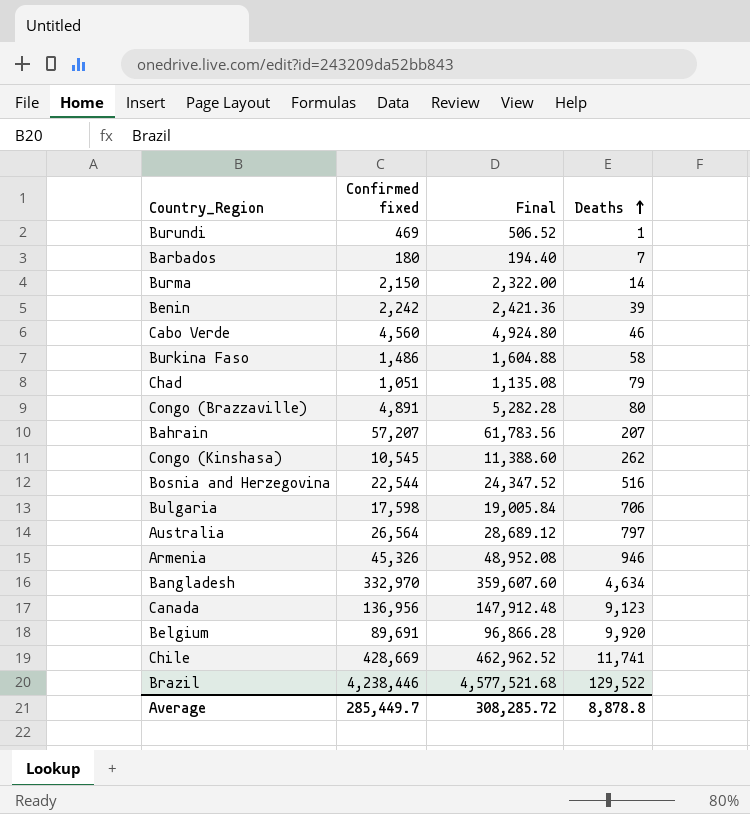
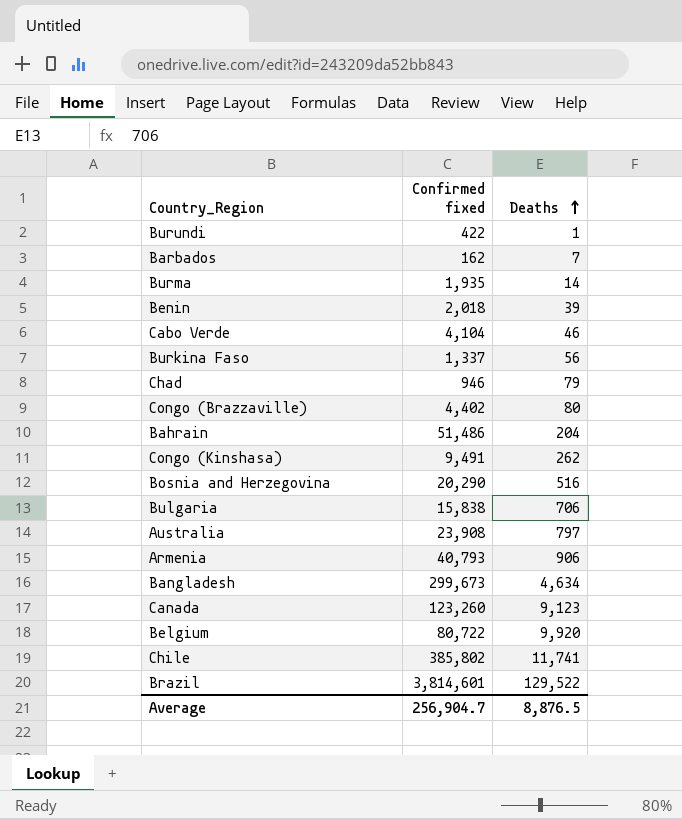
column Final | formula: [Confirmed fixed] * 1.08 -> none
Burundi | Confirmed fixed: 469 -> 422
Barbados | Confirmed fixed: 180 -> 162
Burma | Confirmed fixed: 2,150 -> 1,935
Benin | Confirmed fixed: 2,242 -> 2,018
Cabo Verde | Confirmed fixed: 4,560 -> 4,104
Burkina Faso | Confirmed fixed: 1,486 -> 1,337
Burkina Faso | Deaths: 58 -> 56
Chad | Confirmed fixed: 1,051 -> 946
Congo (Brazzaville) | Confirmed fixed: 4,891 -> 4,402
Bahrain | Confirmed fixed: 57,207 -> 51,486
Bahrain | Deaths: 207 -> 204
Congo (Kinshasa) | Confirmed fixed: 10,545 -> 9,491
Bosnia and Herzegovina | Confirmed fixed: 22,544 -> 20,290
Bulgaria | Confirmed fixed: 17,598 -> 15,838
Australia | Confirmed fixed: 26,564 -> 23,908
Armenia | Confirmed fixed: 45,326 -> 40,793
Armenia | Deaths: 946 -> 906
Bangladesh | Confirmed fixed: 332,970 -> 299,673
Canada | Confirmed fixed: 136,956 -> 123,260
Belgium | Confirmed fixed: 89,691 -> 80,722
Chile | Confirmed fixed: 428,669 -> 385,802
Brazil | Confirmed fixed: 4,238,446 -> 3,814,601
Average | Confirmed fixed: 285,449.7 -> 256,904.7
Average | Deaths: 8,878.8 -> 8,876.5

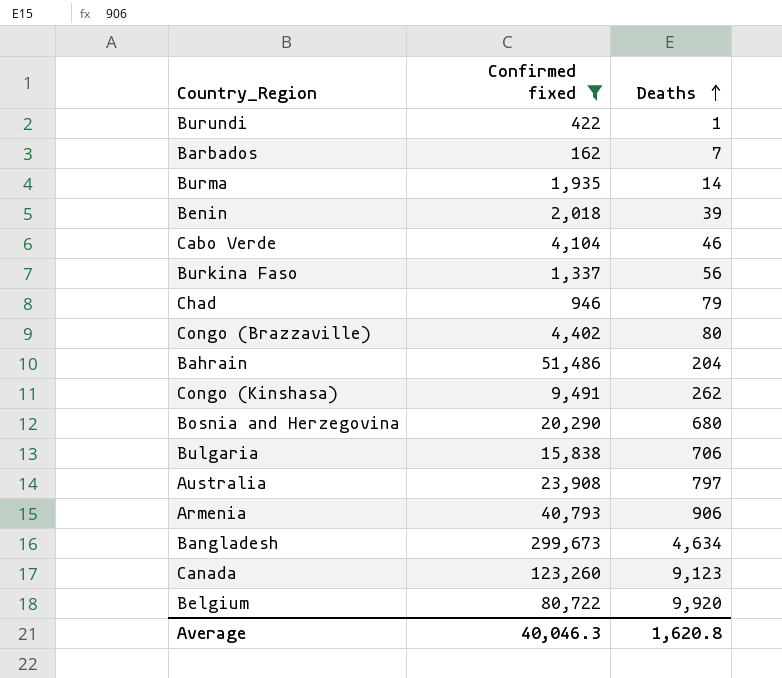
filter: none -> Confirmed fixed <= 299,673
Bosnia and Herzegovina | Deaths: 516 -> 680
Average | Confirmed fixed: 256,904.7 -> 40,046.3
Average | Deaths: 8,876.5 -> 1,620.8

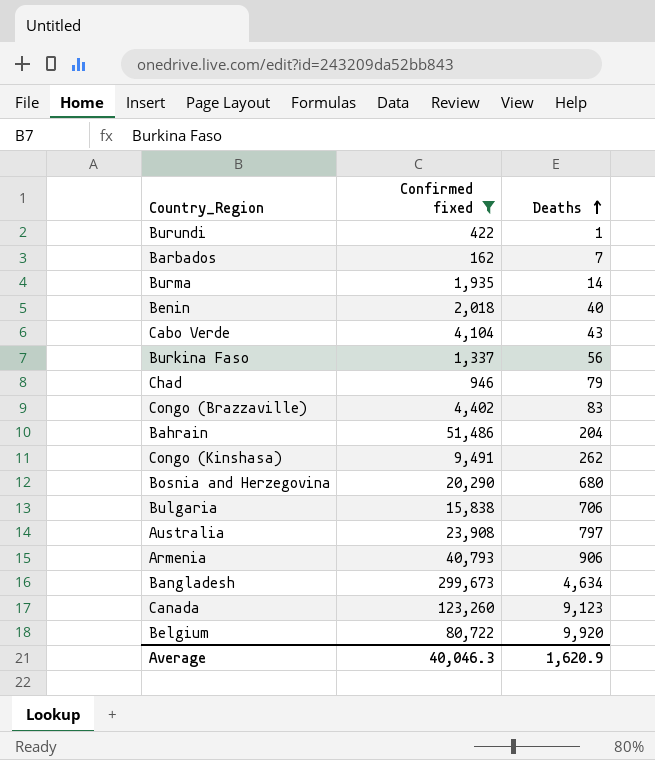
Benin | Deaths: 39 -> 40
Cabo Verde | Deaths: 46 -> 43
Congo (Brazzaville) | Deaths: 80 -> 83
Average | Deaths: 1,620.8 -> 1,620.9

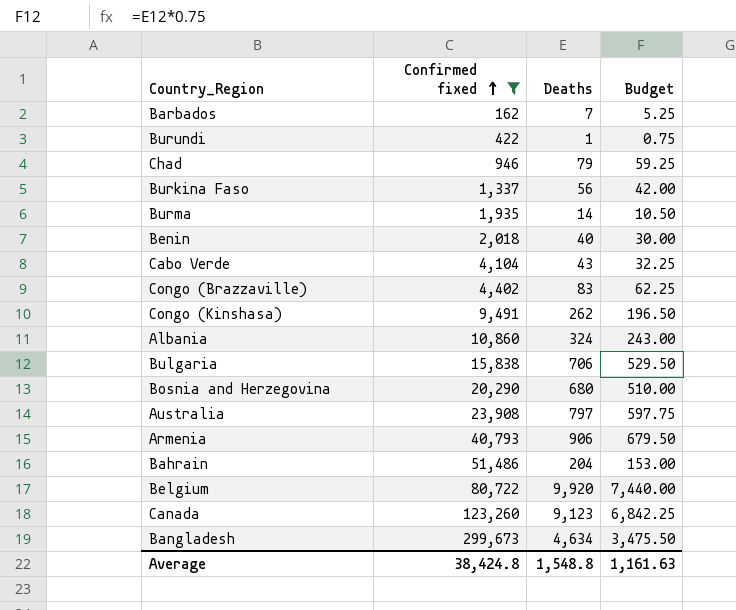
row order: Deaths ascending -> Confirmed fixed ascending
column Budget | formula: none -> [Deaths] * 0.75
row Albania: none -> 10,860 | 324 | 243.00
Average | Confirmed fixed: 40,046.3 -> 38,424.8
Average | Deaths: 1,620.9 -> 1,548.8

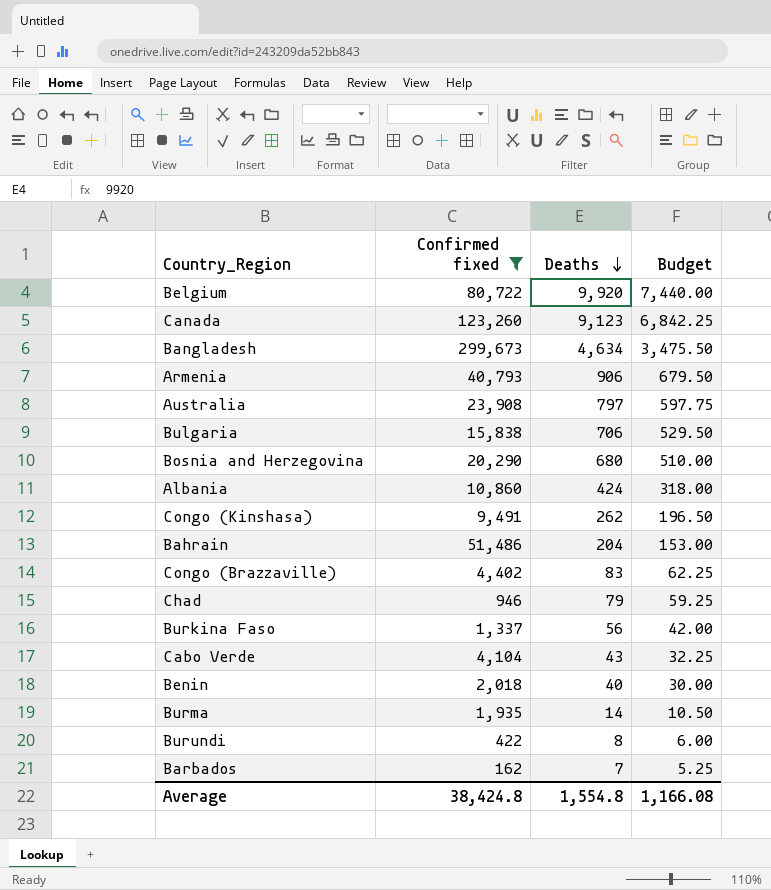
row order: Confirmed fixed ascending -> Deaths descending
Albania | Deaths: 324 -> 424
Albania | Budget: 243.00 -> 318.00
Burundi | Deaths: 1 -> 8
Burundi | Budget: 0.75 -> 6.00
Average | Deaths: 1,548.8 -> 1,554.8
Average | Budget: 1,161.63 -> 1,166.08

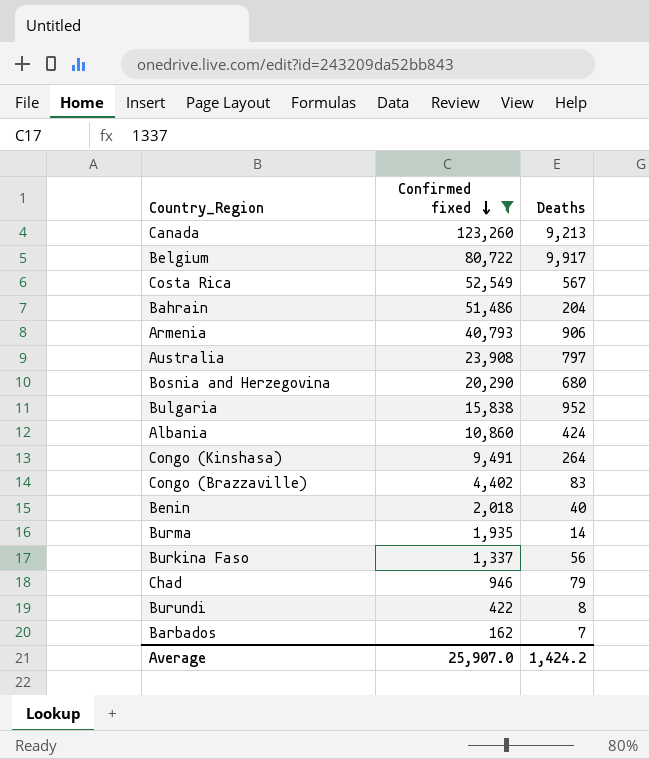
row order: Deaths descending -> Confirmed fixed descending
column Budget | formula: [Deaths] * 0.75 -> none
row Bangladesh: 299,673 | 4,634 | 3,475.50 -> none
row Cabo Verde: 4,104 | 43 | 32.25 -> none
Canada | Deaths: 9,123 -> 9,213
Belgium | Deaths: 9,920 -> 9,917
row Costa Rica: none -> 52,549 | 567
Bulgaria | Deaths: 706 -> 952
Congo (Kinshasa) | Deaths: 262 -> 264
Average | Confirmed fixed: 38,424.8 -> 25,907.0
Average | Deaths: 1,554.8 -> 1,424.2

